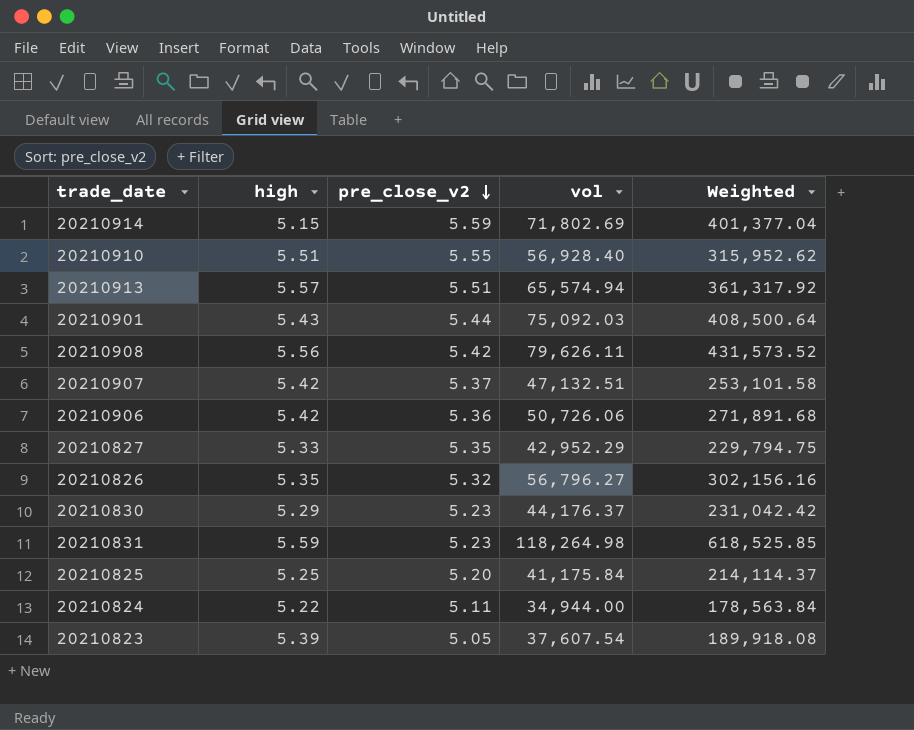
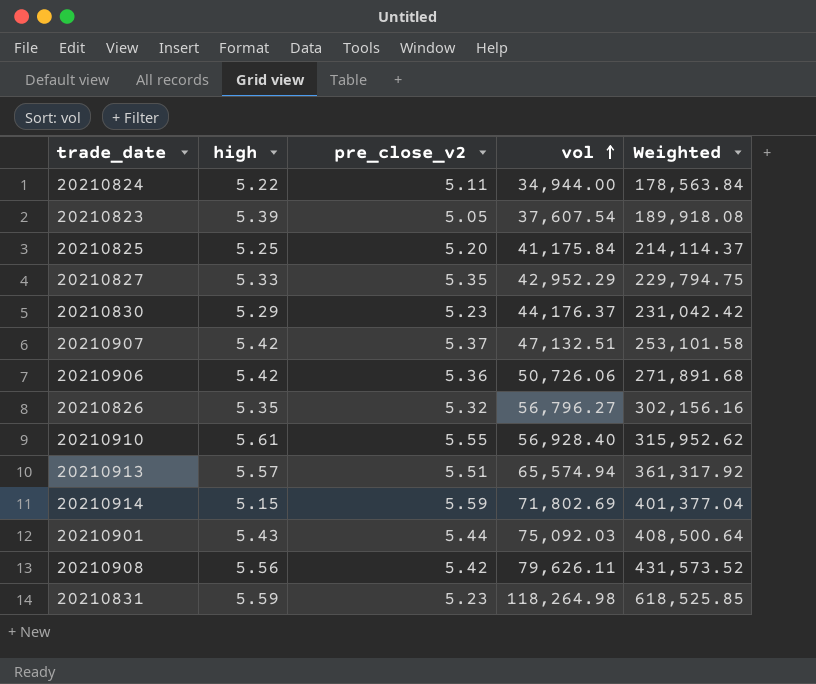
row order: pre_close_v2 descending -> vol ascending
20210910 | high: 5.51 -> 5.61

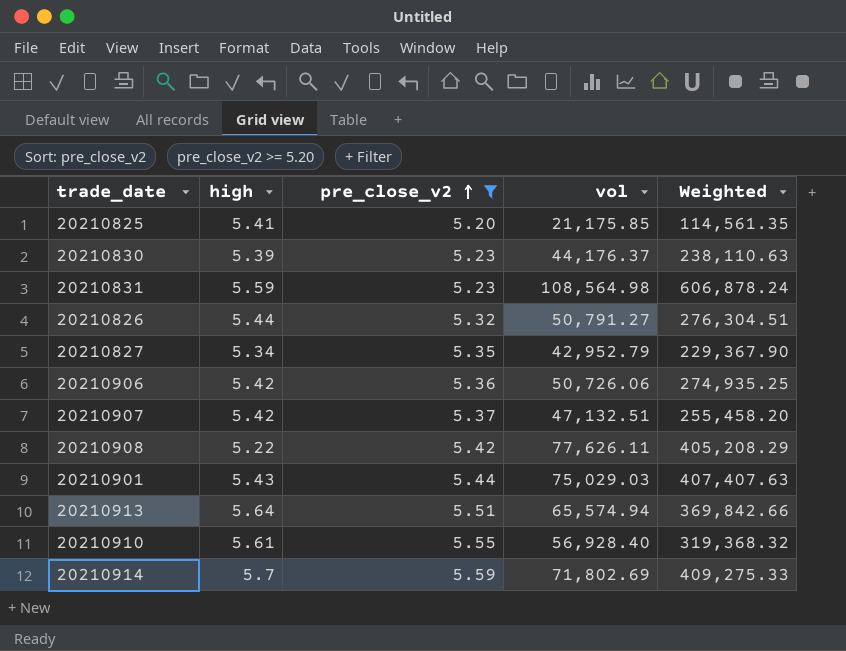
filter: none -> pre_close_v2 >= 5.20
row order: vol ascending -> pre_close_v2 ascending
column Weighted | formula: [pre_close_v2] * [vol] -> [high] * [vol]
20210825 | high: 5.25 -> 5.41
20210825 | vol: 41,175.84 -> 21,175.85
20210830 | high: 5.29 -> 5.39
20210831 | vol: 118,264.98 -> 108,564.98
20210826 | high: 5.35 -> 5.44
20210826 | vol: 56,796.27 -> 50,791.27
20210827 | high: 5.33 -> 5.34
20210827 | vol: 42,952.29 -> 42,952.79
20210908 | high: 5.56 -> 5.22
20210908 | vol: 79,626.11 -> 77,626.11
20210901 | vol: 75,092.03 -> 75,029.03
20210913 | high: 5.57 -> 5.64
20210914 | high: 5.15 -> 5.7

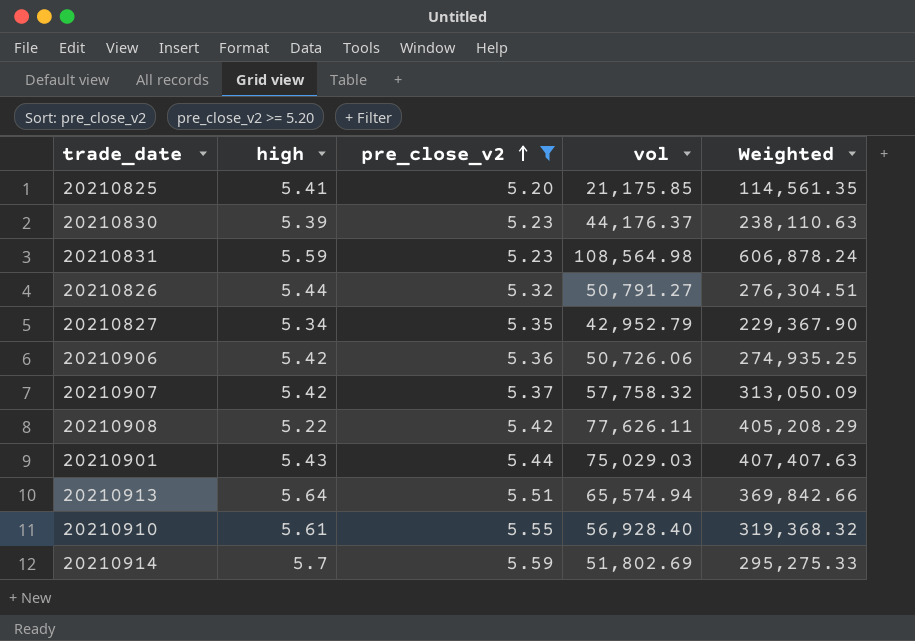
20210907 | vol: 47,132.51 -> 57,758.32
20210907 | Weighted: 255,458.20 -> 313,050.09
20210914 | vol: 71,802.69 -> 51,802.69
20210914 | Weighted: 409,275.33 -> 295,275.33

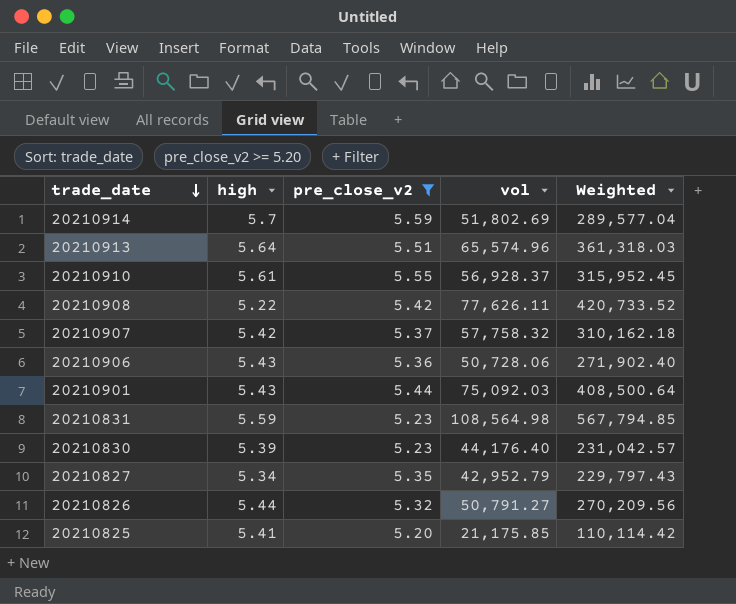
row order: pre_close_v2 ascending -> trade_date descending
column Weighted | formula: [high] * [vol] -> [pre_close_v2] * [vol]
20210913 | vol: 65,574.94 -> 65,574.96
20210910 | vol: 56,928.40 -> 56,928.37
20210906 | high: 5.42 -> 5.43
20210906 | vol: 50,726.06 -> 50,728.06
20210901 | vol: 75,029.03 -> 75,092.03
20210830 | vol: 44,176.37 -> 44,176.40

